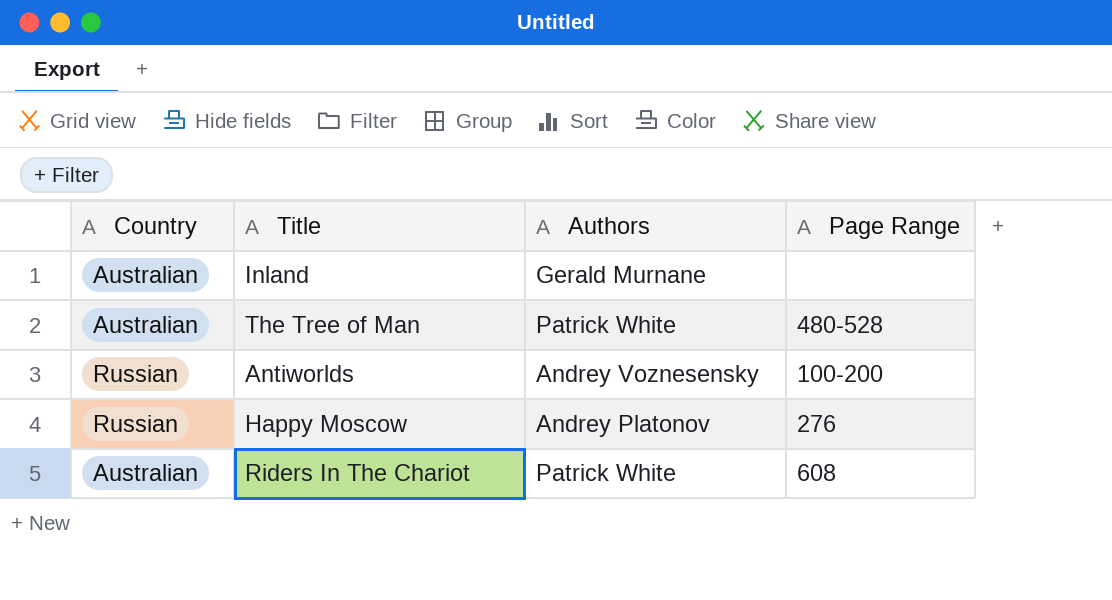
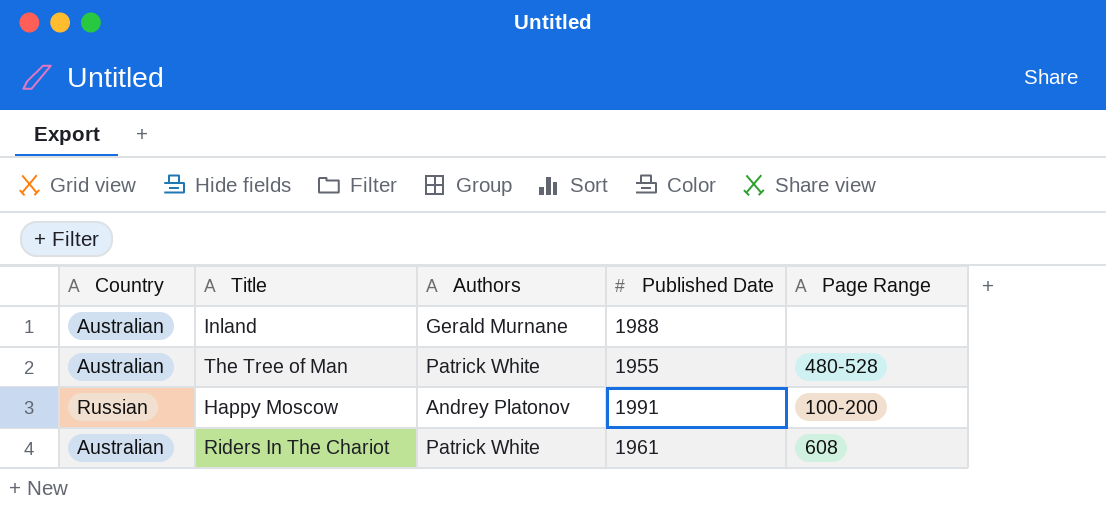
column Published Date | position: none -> 4
row Antiworlds: Russian | Andrey Voznesensky | 100-200 -> none
Happy Moscow | Page Range: 276 -> 100-200

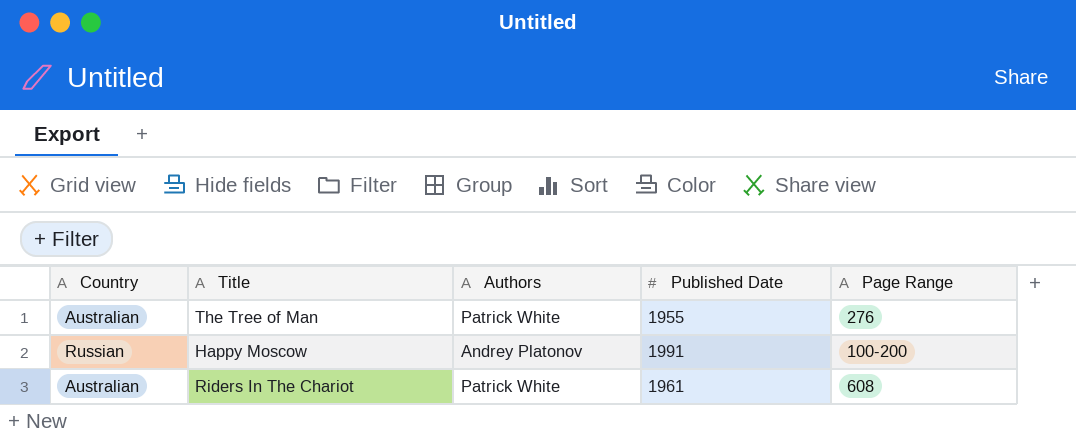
row Inland: Australian | Gerald Murnane | 1988 | none -> none
The Tree of Man | Page Range: 480-528 -> 276

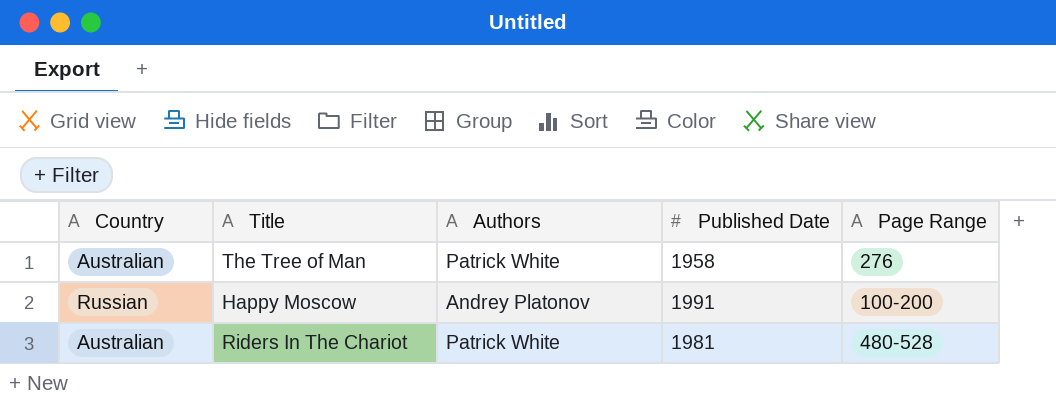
The Tree of Man | Published Date: 1955 -> 1958
Riders In The Chariot | Published Date: 1961 -> 1981
Riders In The Chariot | Page Range: 608 -> 480-528

